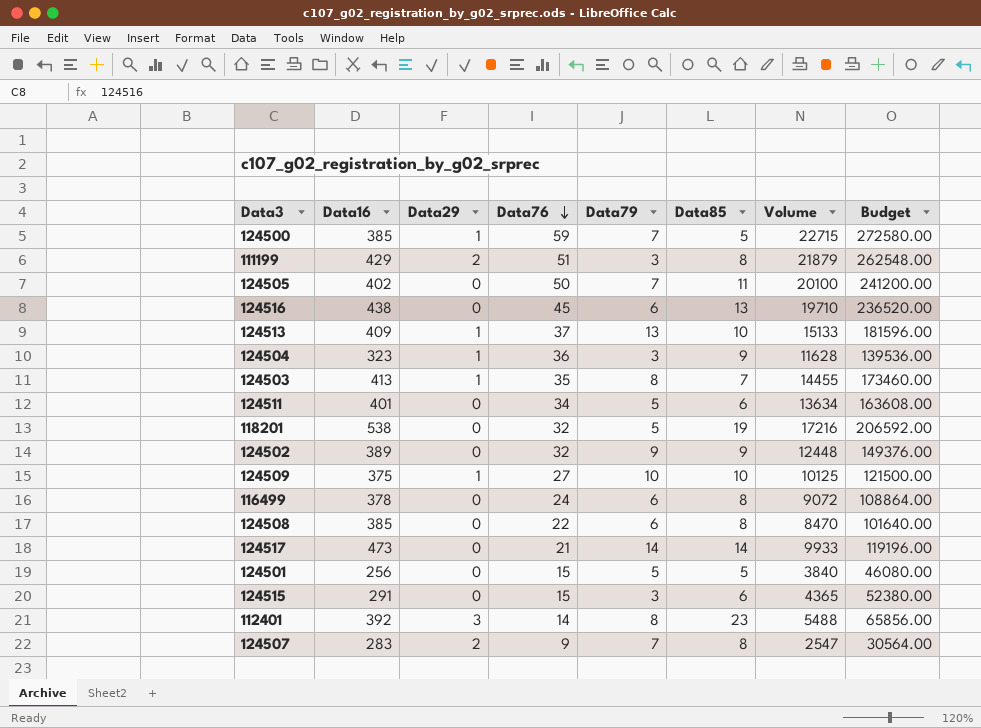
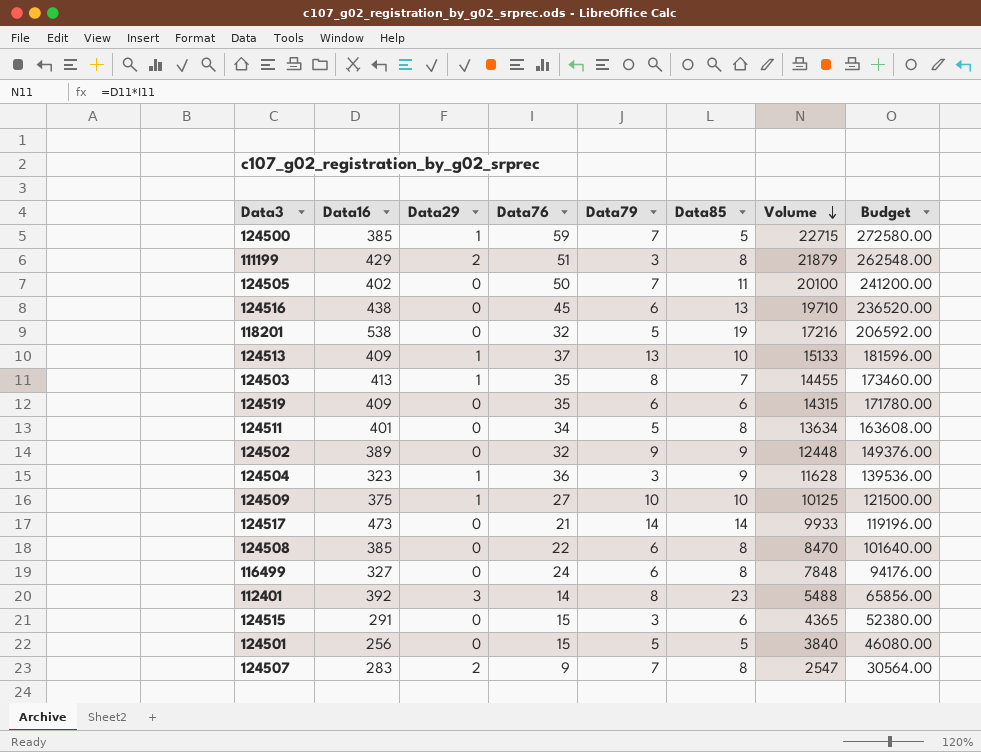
row order: Data76 descending -> Volume descending
row 124519: none -> 409 | 0 | 35 | 6 | 6 | 14315 | 171780.00
124511 | Data85: 6 -> 8
116499 | Data16: 378 -> 327
116499 | Volume: 9072 -> 7848
116499 | Budget: 108864.00 -> 94176.00

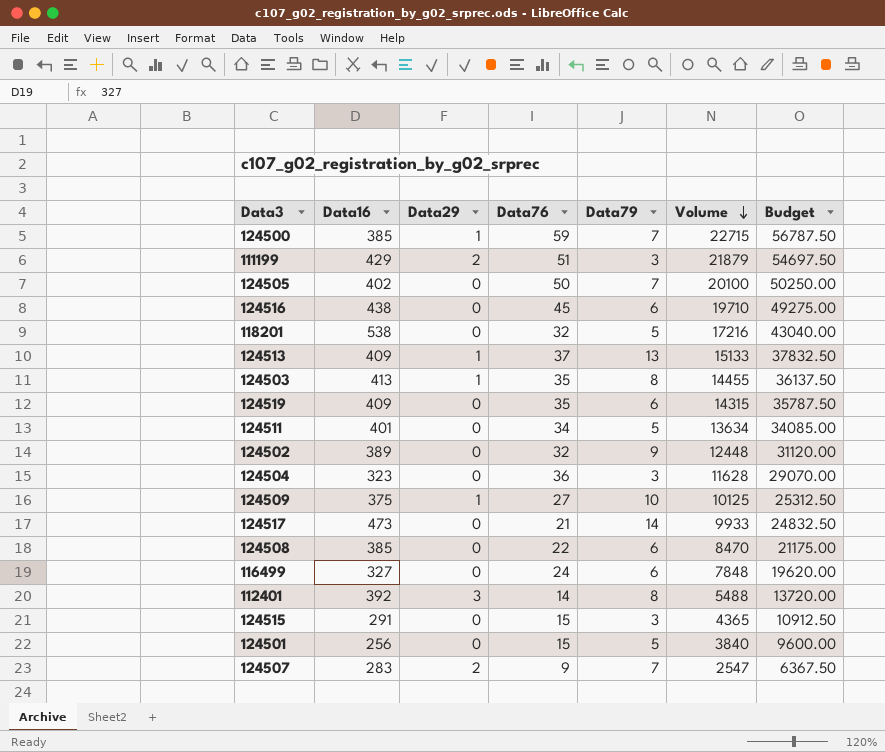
column Data85 | position: 6 -> none
column Budget | formula: [Volume] * 12 -> [Volume] * 2.5
124504 | Data29: 1 -> 0

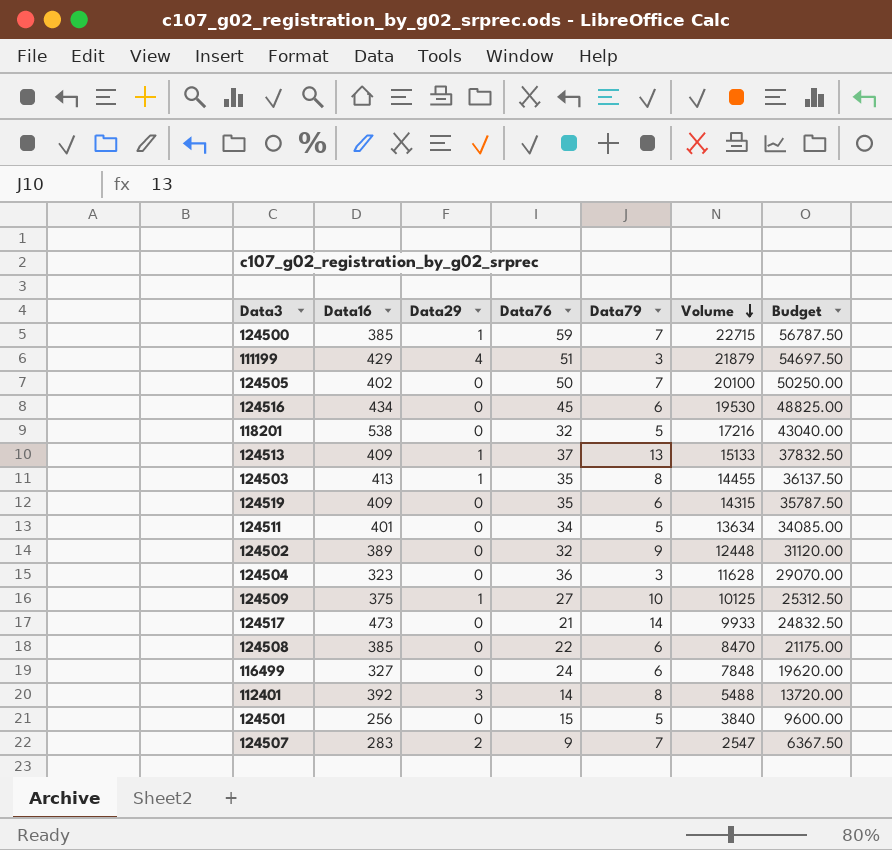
row 124515: 291 | 0 | 15 | 3 | 4365 | 10912.50 -> none
111199 | Data29: 2 -> 4
124516 | Data16: 438 -> 434
124516 | Volume: 19710 -> 19530
124516 | Budget: 49275.00 -> 48825.00

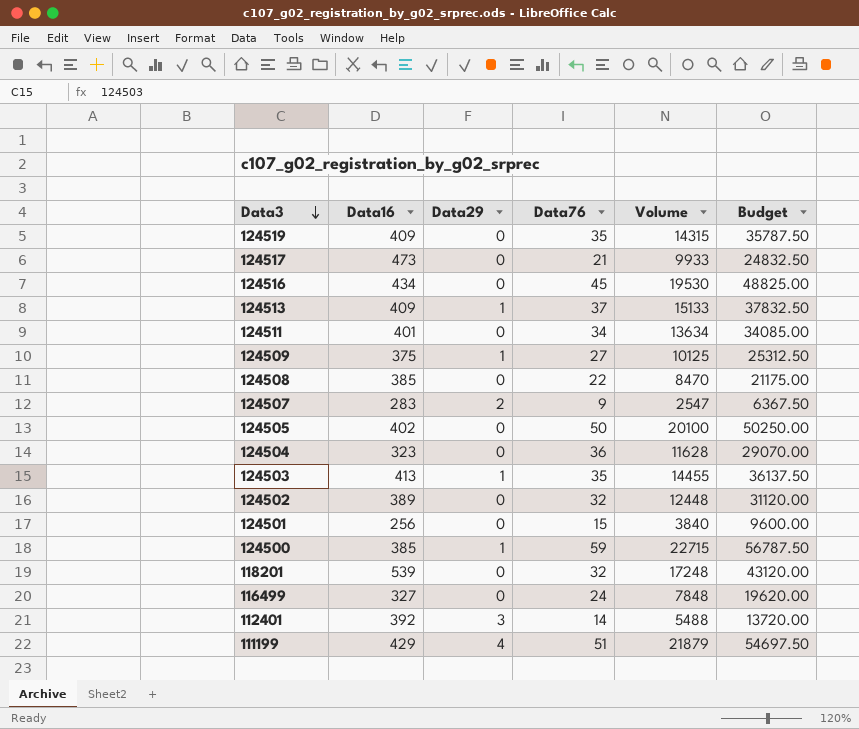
row order: Volume descending -> Data3 descending
column Data79 | position: 5 -> none
118201 | Data16: 538 -> 539
118201 | Volume: 17216 -> 17248
118201 | Budget: 43040.00 -> 43120.00

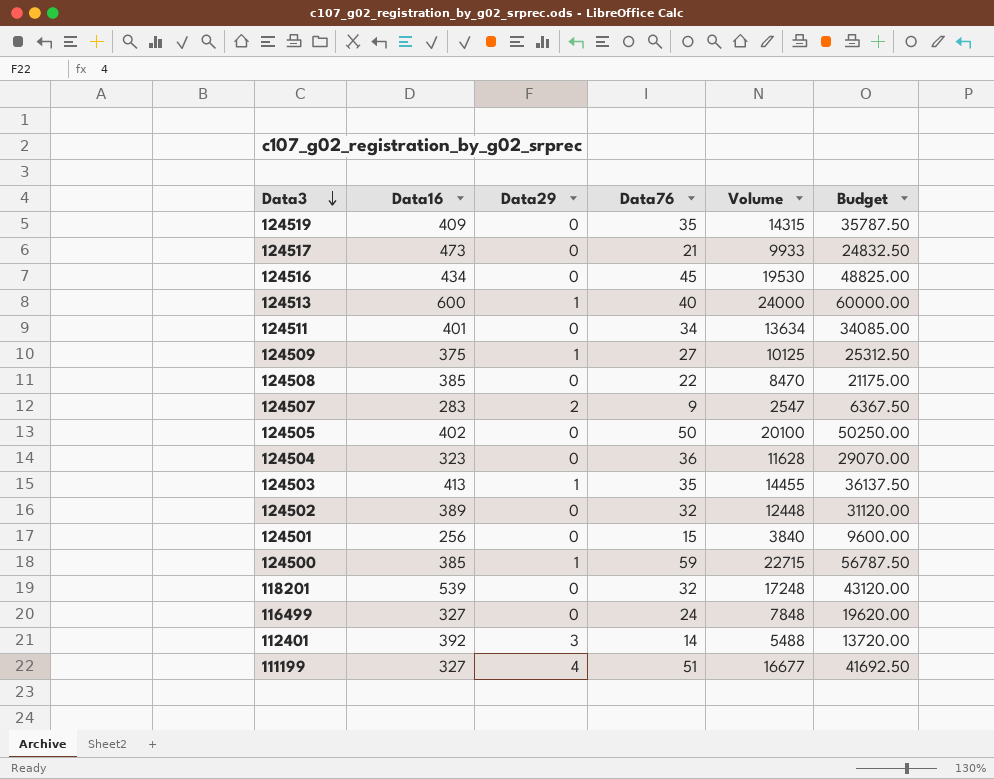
124513 | Data16: 409 -> 600
124513 | Data76: 37 -> 40
124513 | Volume: 15133 -> 24000
124513 | Budget: 37832.50 -> 60000.00
111199 | Data16: 429 -> 327
111199 | Volume: 21879 -> 16677
111199 | Budget: 54697.50 -> 41692.50

